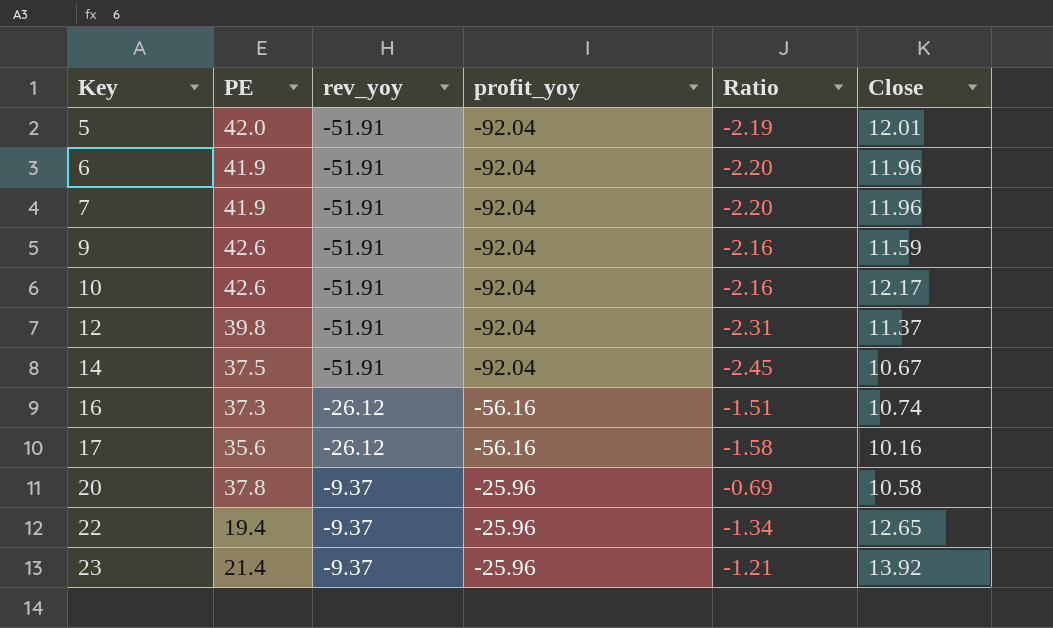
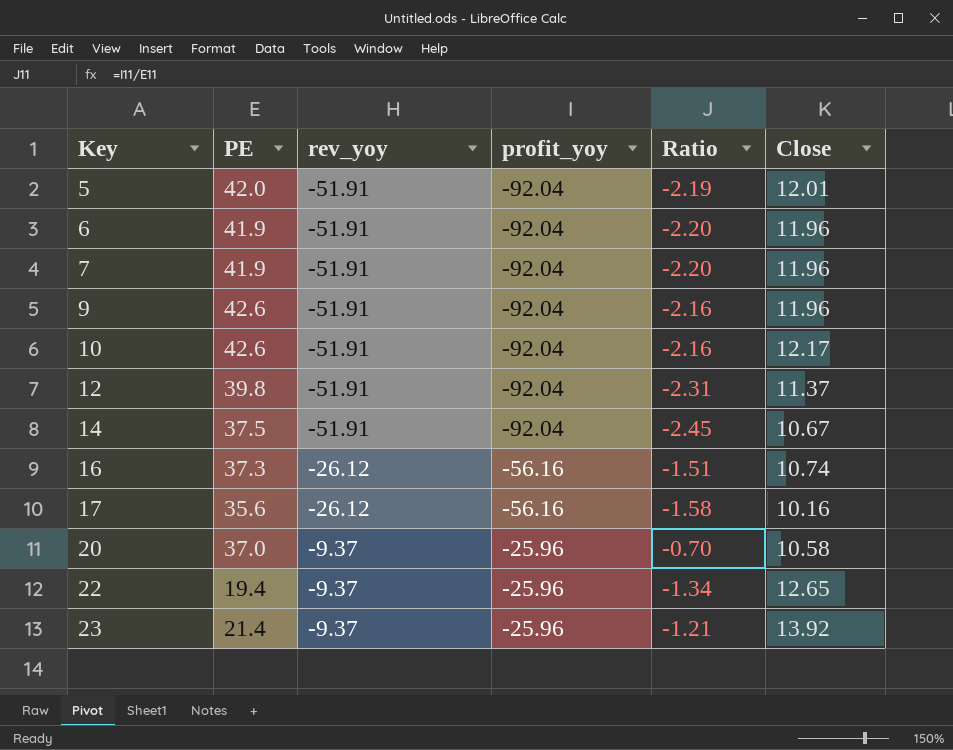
9 | Close: 11.59 -> 11.96
20 | PE: 37.8 -> 37.0
20 | Ratio: -0.69 -> -0.70

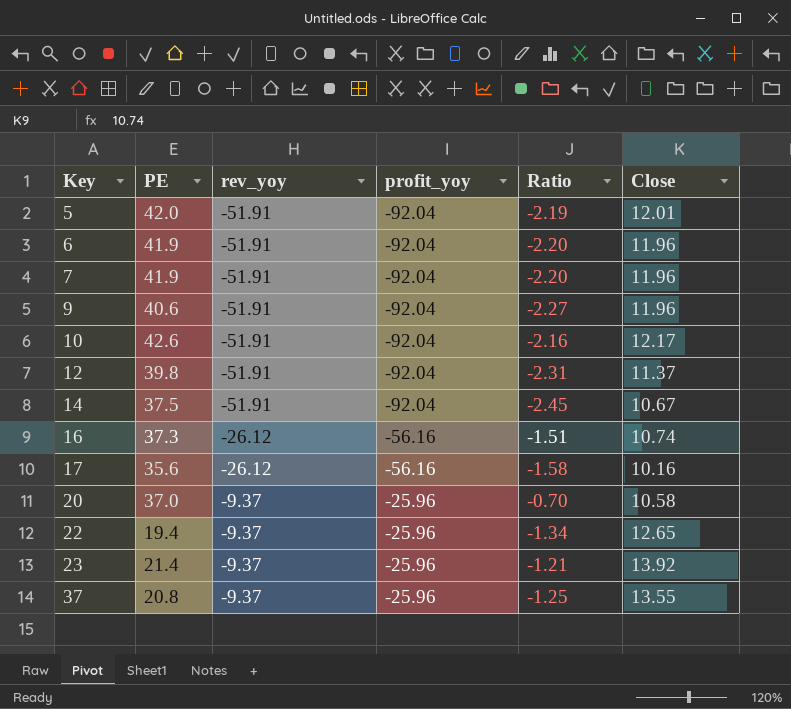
9 | PE: 42.6 -> 40.6
9 | Ratio: -2.16 -> -2.27
row 37: none -> 20.8 | -9.37 | -25.96 | -1.25 | 13.55

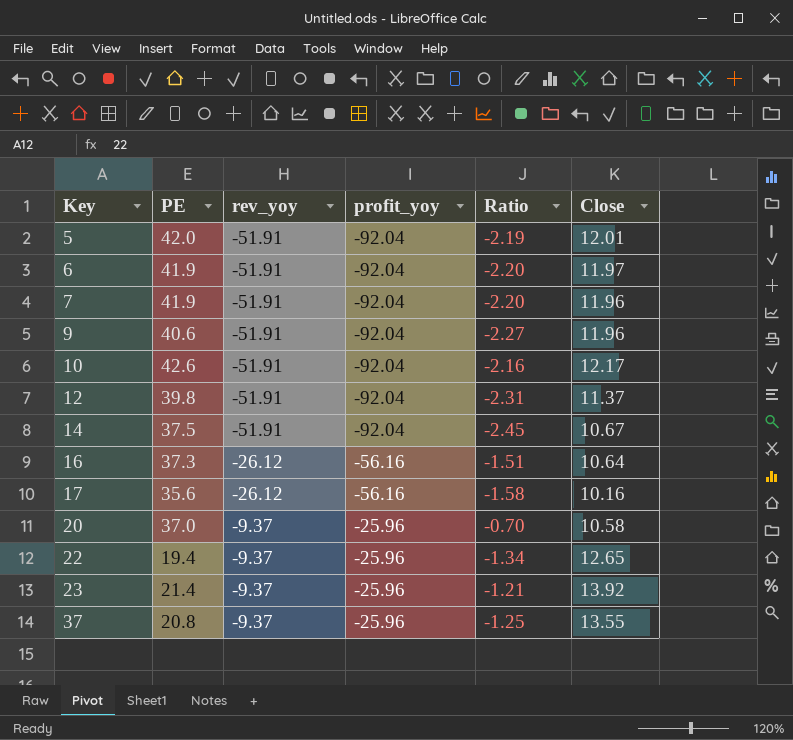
6 | Close: 11.96 -> 11.97
16 | Close: 10.74 -> 10.64

